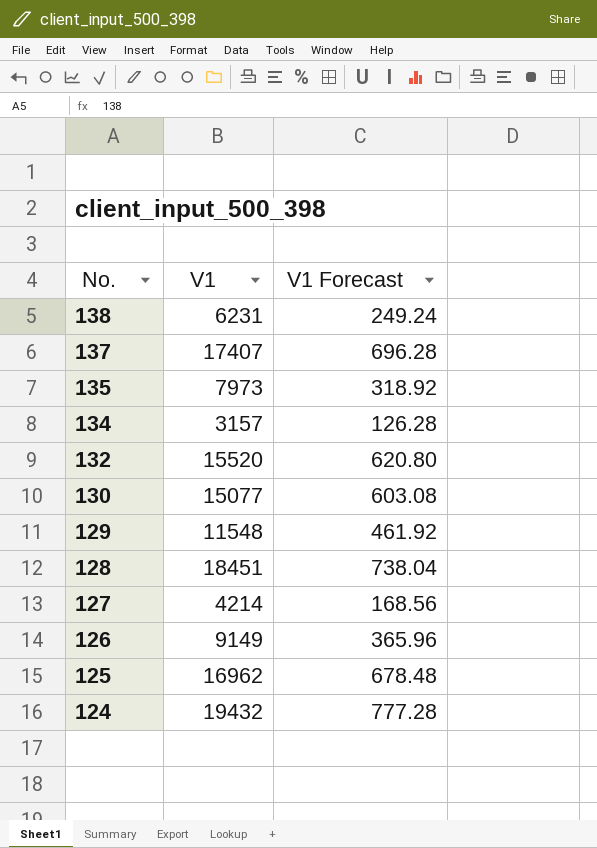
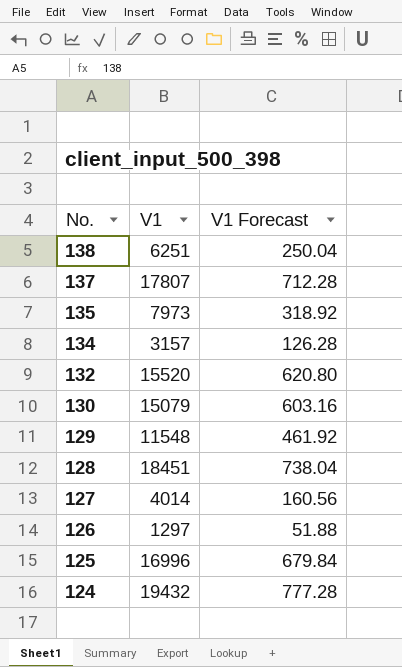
138 | V1: 6231 -> 6251
138 | V1 Forecast: 249.24 -> 250.04
137 | V1: 17407 -> 17807
137 | V1 Forecast: 696.28 -> 712.28
130 | V1: 15077 -> 15079
130 | V1 Forecast: 603.08 -> 603.16
127 | V1: 4214 -> 4014
127 | V1 Forecast: 168.56 -> 160.56
126 | V1: 9149 -> 1297
126 | V1 Forecast: 365.96 -> 51.88
125 | V1: 16962 -> 16996
125 | V1 Forecast: 678.48 -> 679.84

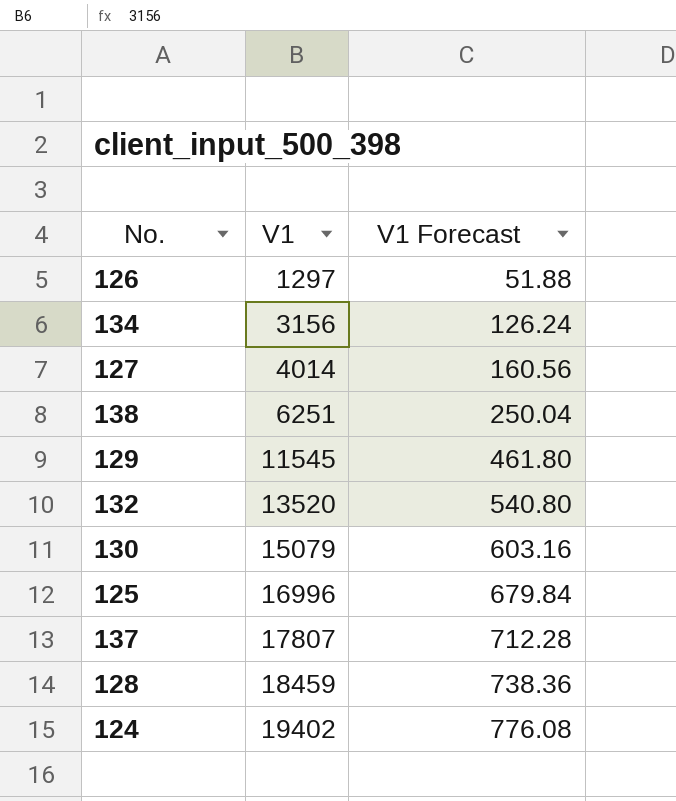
row order: No. descending -> V1 ascending
row 135: 7973 | 318.92 -> none
134 | V1: 3157 -> 3156
134 | V1 Forecast: 126.28 -> 126.24
129 | V1: 11548 -> 11545
129 | V1 Forecast: 461.92 -> 461.80
132 | V1: 15520 -> 13520
132 | V1 Forecast: 620.80 -> 540.80
128 | V1: 18451 -> 18459
128 | V1 Forecast: 738.04 -> 738.36
124 | V1: 19432 -> 19402
124 | V1 Forecast: 777.28 -> 776.08

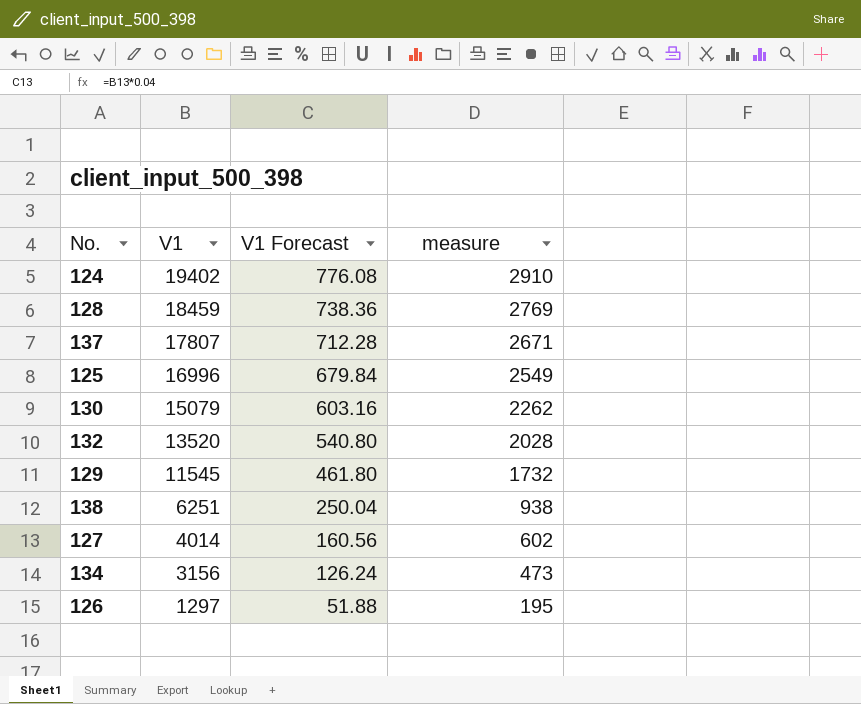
row order: V1 ascending -> V1 descending
column measure | formula: none -> [V1] * 0.15

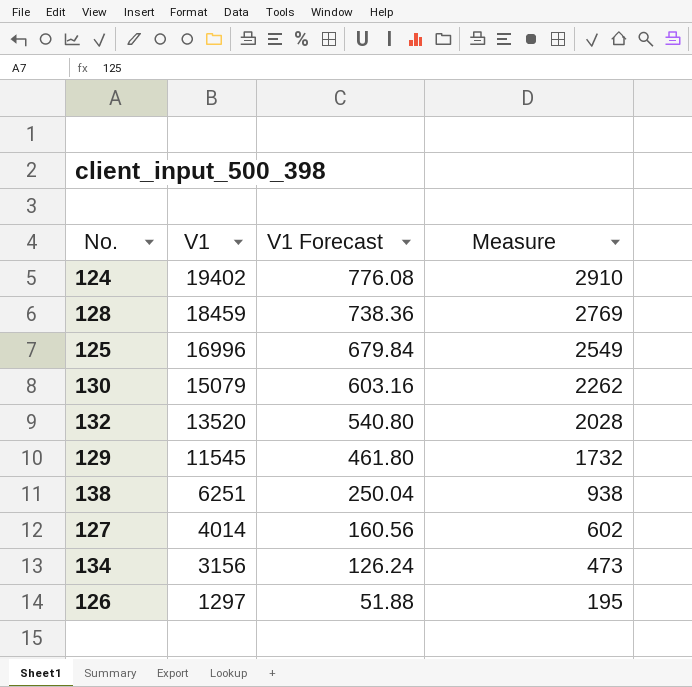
column name: measure -> Measure
row 137: 17807 | 712.28 | 2671 -> none

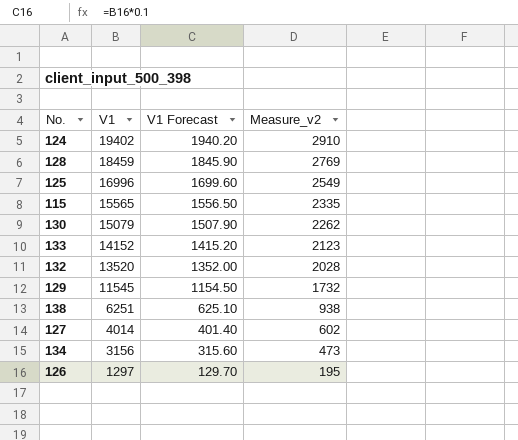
column V1 Forecast | formula: [V1] * 0.04 -> [V1] * 0.1
column name: Measure -> Measure_v2
row 115: none -> 15565 | 1556.50 | 2335
row 133: none -> 14152 | 1415.20 | 2123

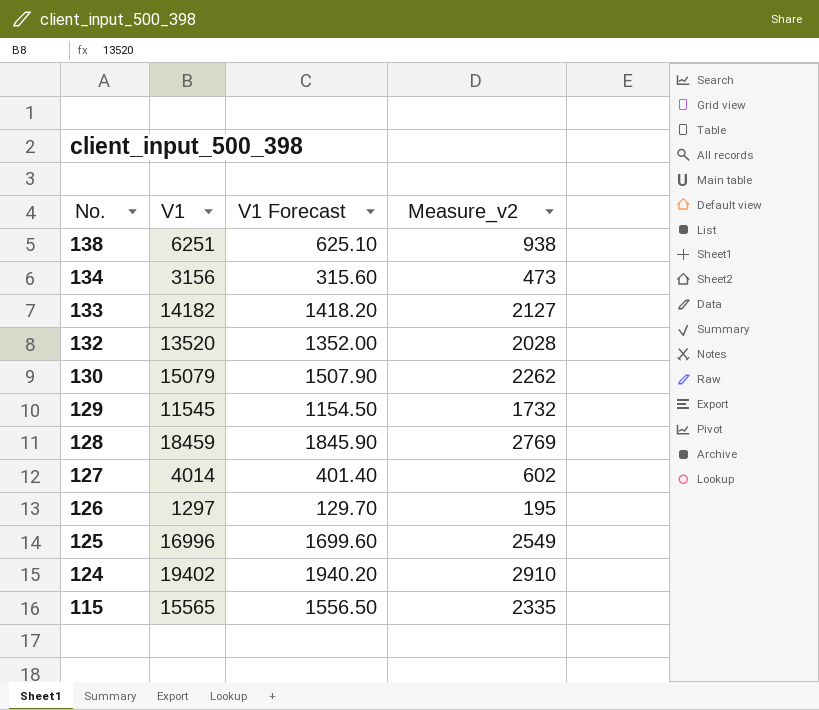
row order: V1 descending -> No. descending
133 | V1: 14152 -> 14182
133 | V1 Forecast: 1415.20 -> 1418.20
133 | Measure_v2: 2123 -> 2127

